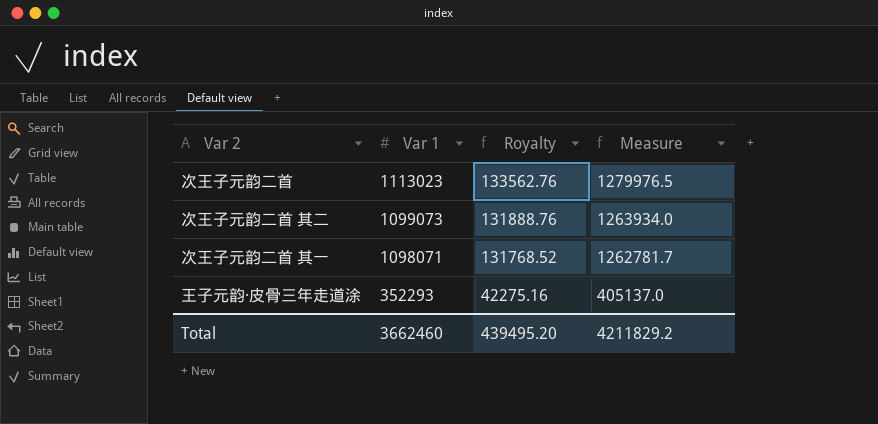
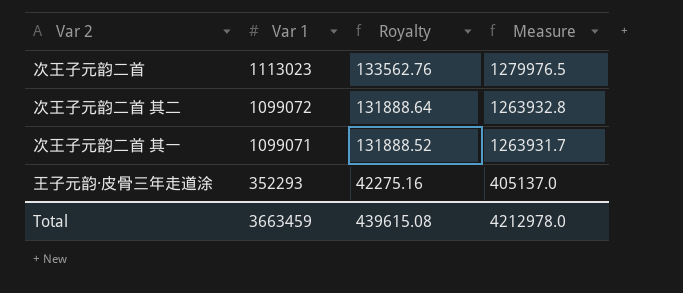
次王子元韵二首 其二 | Var 1: 1099073 -> 1099072
次王子元韵二首 其二 | Royalty: 131888.76 -> 131888.64
次王子元韵二首 其二 | Measure: 1263934.0 -> 1263932.8
次王子元韵二首 其一 | Var 1: 1098071 -> 1099071
次王子元韵二首 其一 | Royalty: 131768.52 -> 131888.52
次王子元韵二首 其一 | Measure: 1262781.7 -> 1263931.7
Total | Var 1: 3662460 -> 3663459
Total | Royalty: 439495.20 -> 439615.08
Total | Measure: 4211829.2 -> 4212978.0

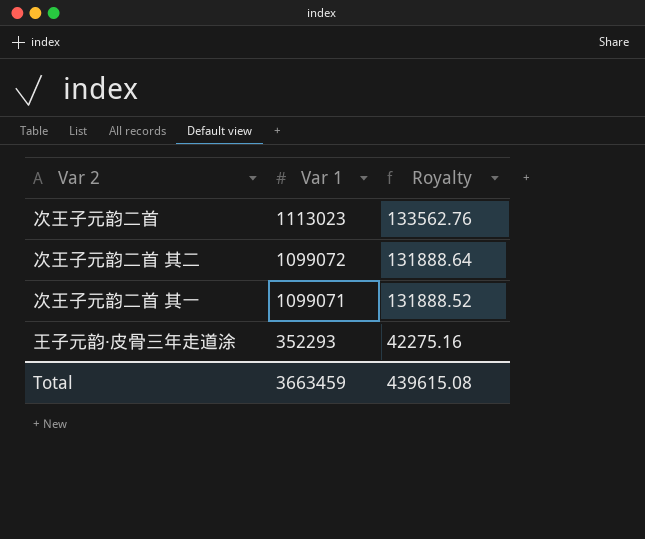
column Measure | formula: [Var 1] * 1.15 -> none

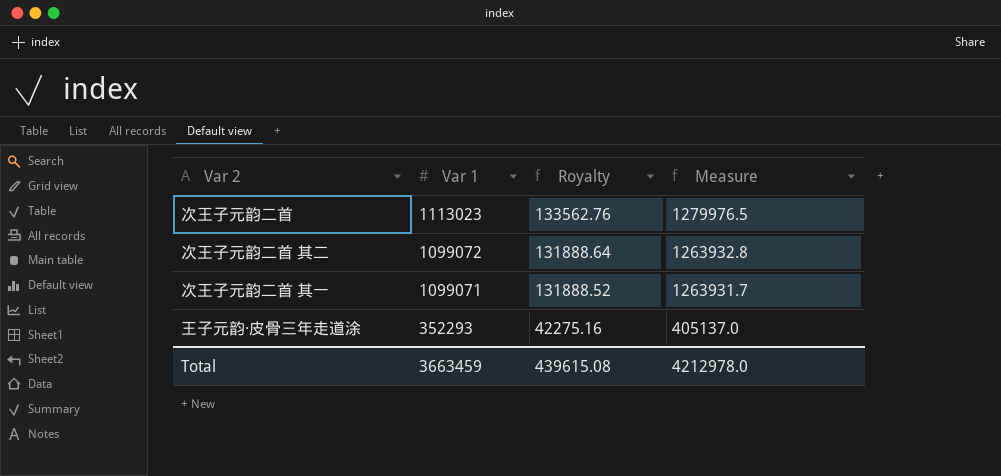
column Measure | formula: none -> [Var 1] * 1.15

